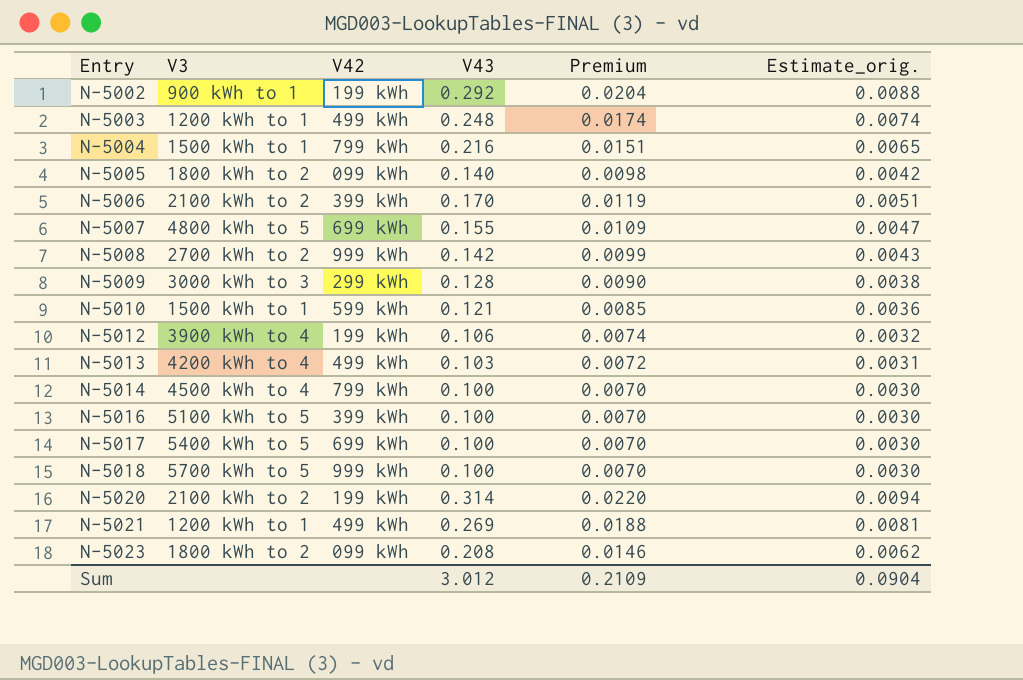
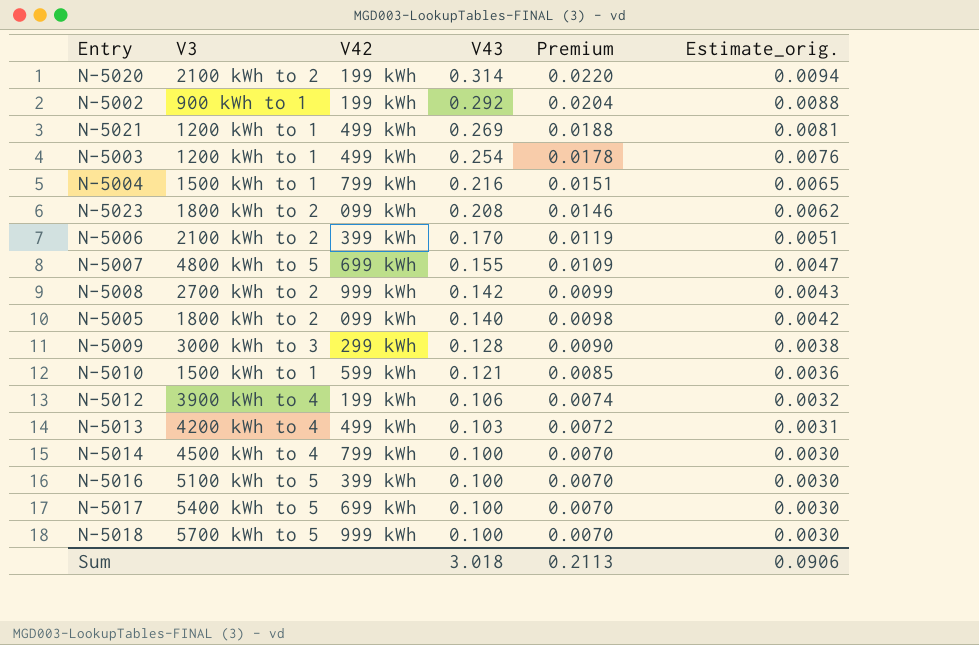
row order: Entry ascending -> V43 descending
N-5003 | V43: 0.248 -> 0.254
N-5003 | Premium: 0.0174 -> 0.0178
N-5003 | Estimate_orig.: 0.0074 -> 0.0076
Sum | V43: 3.012 -> 3.018
Sum | Premium: 0.2109 -> 0.2113
Sum | Estimate_orig.: 0.0904 -> 0.0906

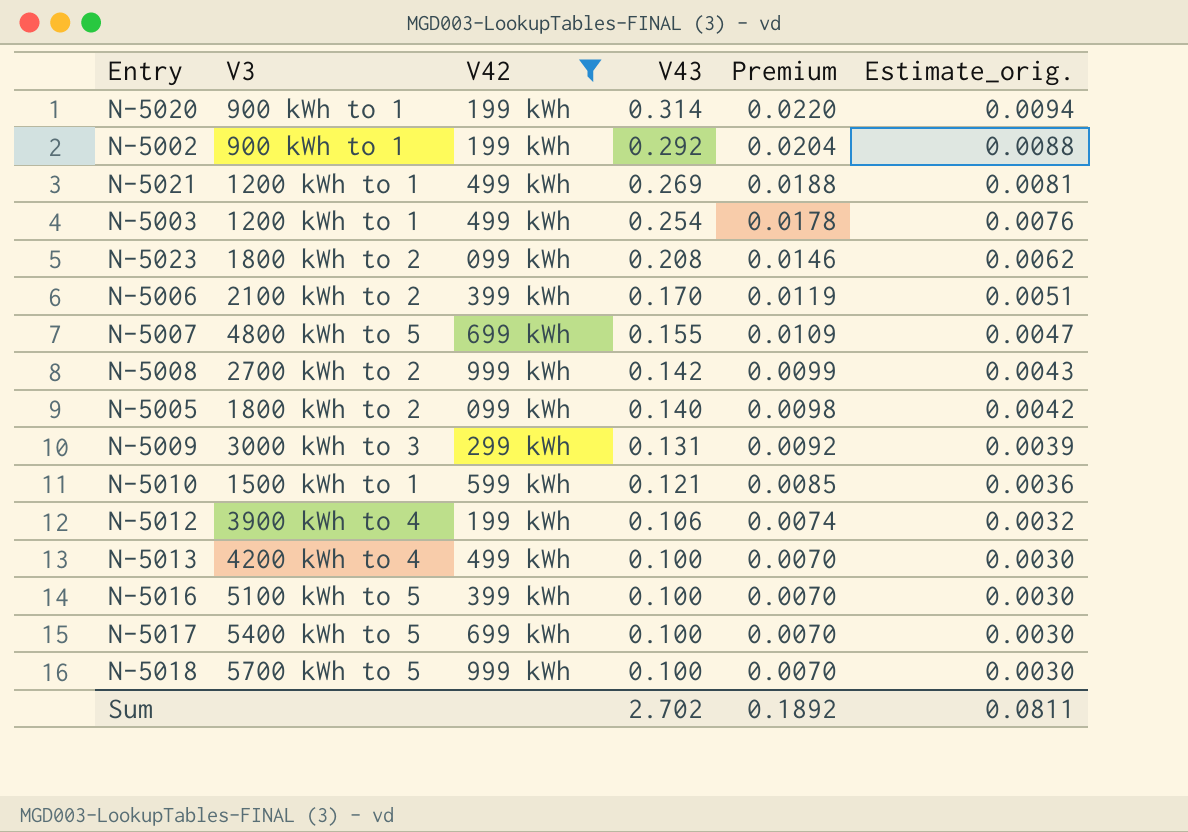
filter: none -> V42 != 799 kWh
N-5020 | V3: 2100 kWh to 2 -> 900 kWh to 1
N-5009 | V43: 0.128 -> 0.131
N-5009 | Premium: 0.0090 -> 0.0092
N-5009 | Estimate_orig.: 0.0038 -> 0.0039
N-5013 | V43: 0.103 -> 0.100
N-5013 | Premium: 0.0072 -> 0.0070
N-5013 | Estimate_orig.: 0.0031 -> 0.0030
Sum | V43: 3.018 -> 2.702
Sum | Premium: 0.2113 -> 0.1892
Sum | Estimate_orig.: 0.0906 -> 0.0811

